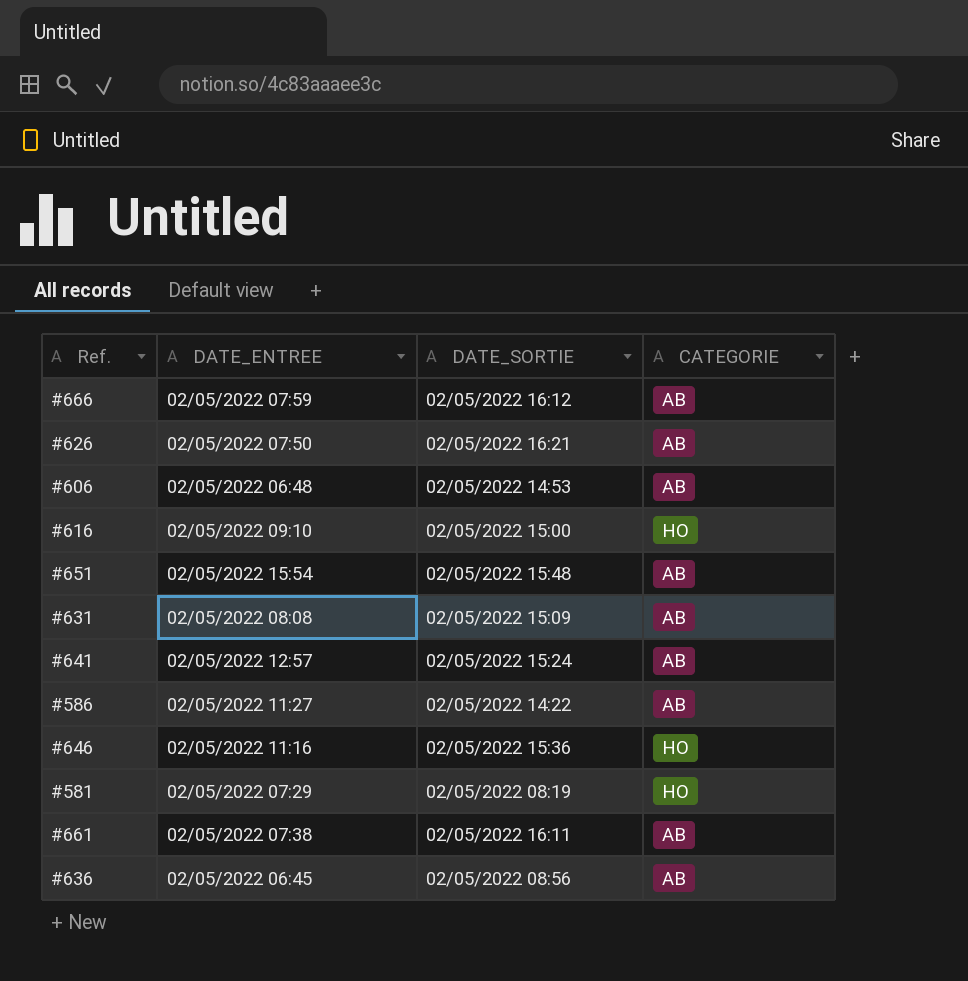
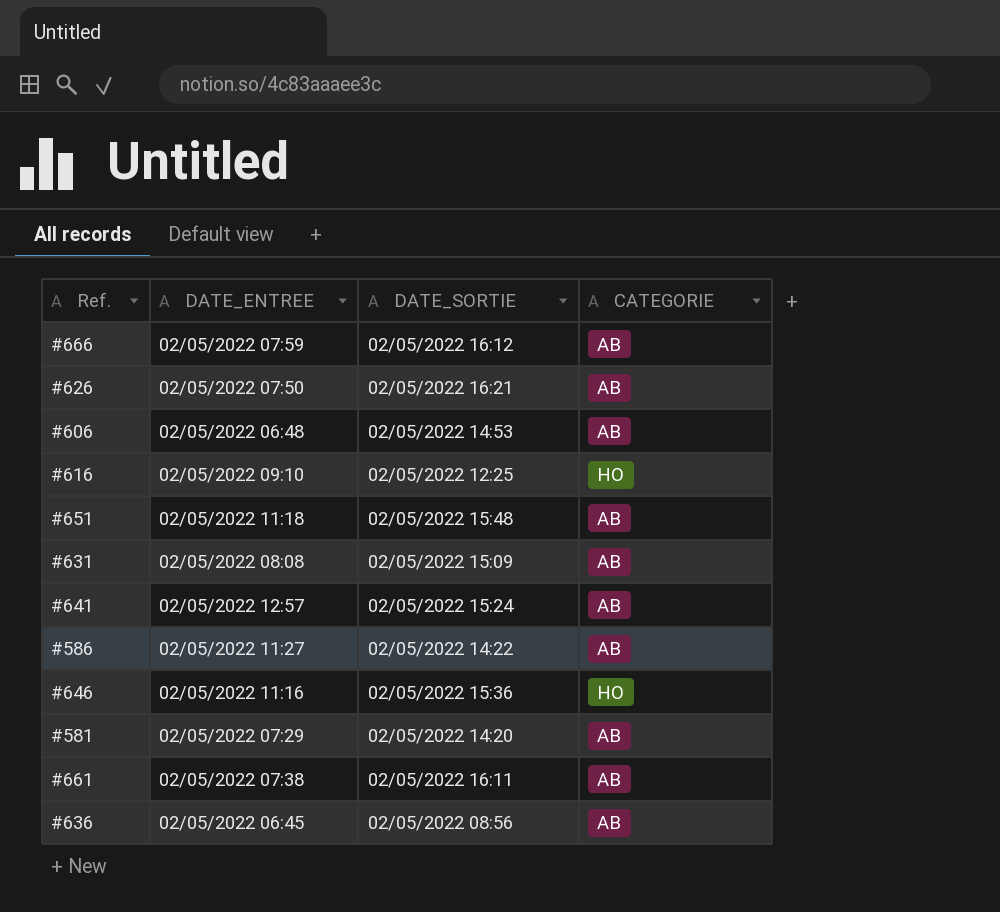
#616 | DATE_SORTIE: 02/05/2022 15:00 -> 02/05/2022 12:25
#651 | DATE_ENTREE: 02/05/2022 15:54 -> 02/05/2022 11:18
#581 | DATE_SORTIE: 02/05/2022 08:19 -> 02/05/2022 14:20
#581 | CATEGORIE: HO -> AB

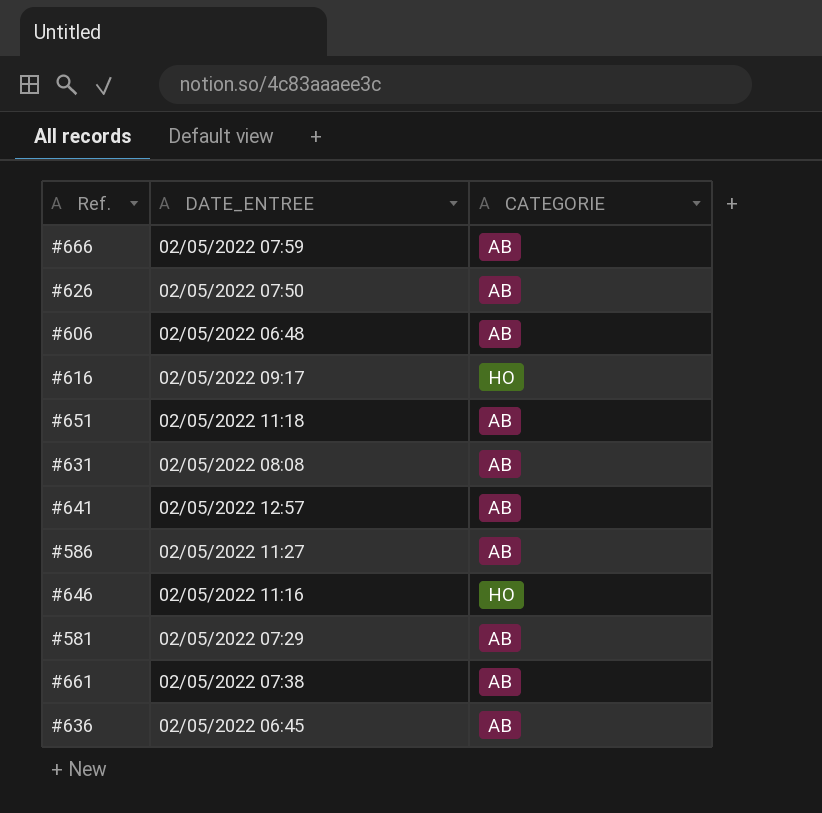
column DATE_SORTIE | position: 3 -> none
#616 | DATE_ENTREE: 02/05/2022 09:10 -> 02/05/2022 09:17

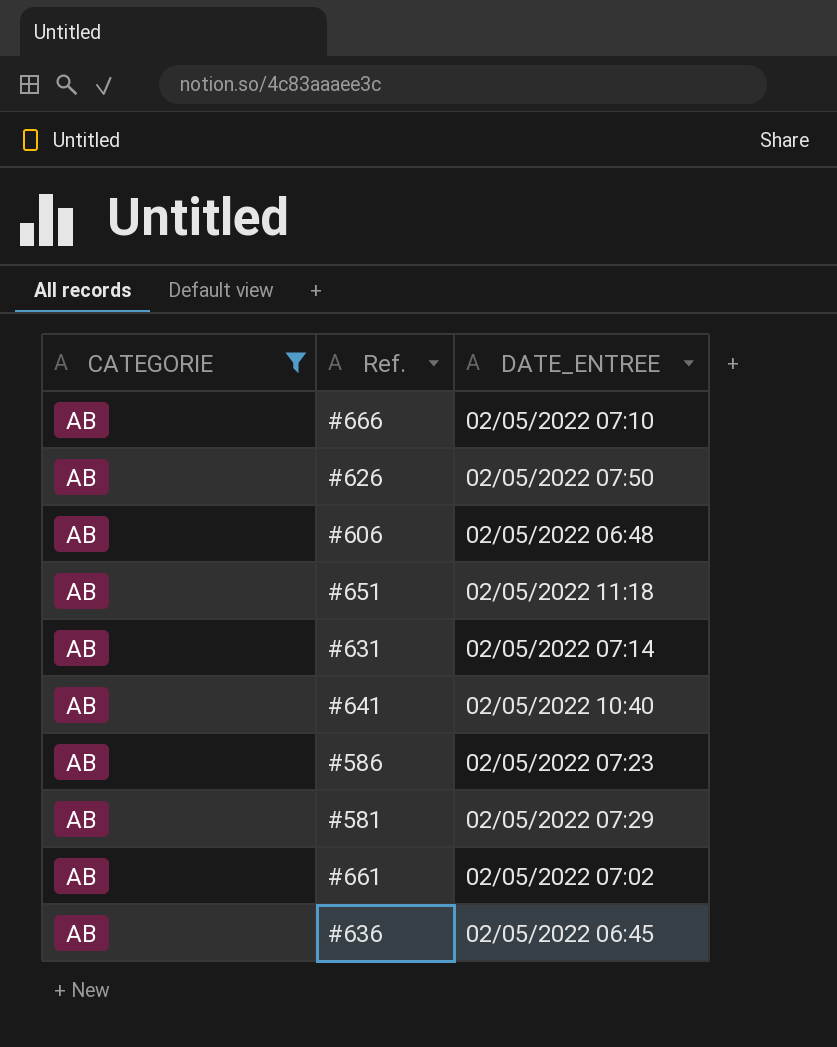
filter: none -> CATEGORIE = AB
column CATEGORIE | position: 3 -> 1
#666 | DATE_ENTREE: 02/05/2022 07:59 -> 02/05/2022 07:10
#631 | DATE_ENTREE: 02/05/2022 08:08 -> 02/05/2022 07:14
#641 | DATE_ENTREE: 02/05/2022 12:57 -> 02/05/2022 10:40
#586 | DATE_ENTREE: 02/05/2022 11:27 -> 02/05/2022 07:23
#661 | DATE_ENTREE: 02/05/2022 07:38 -> 02/05/2022 07:02

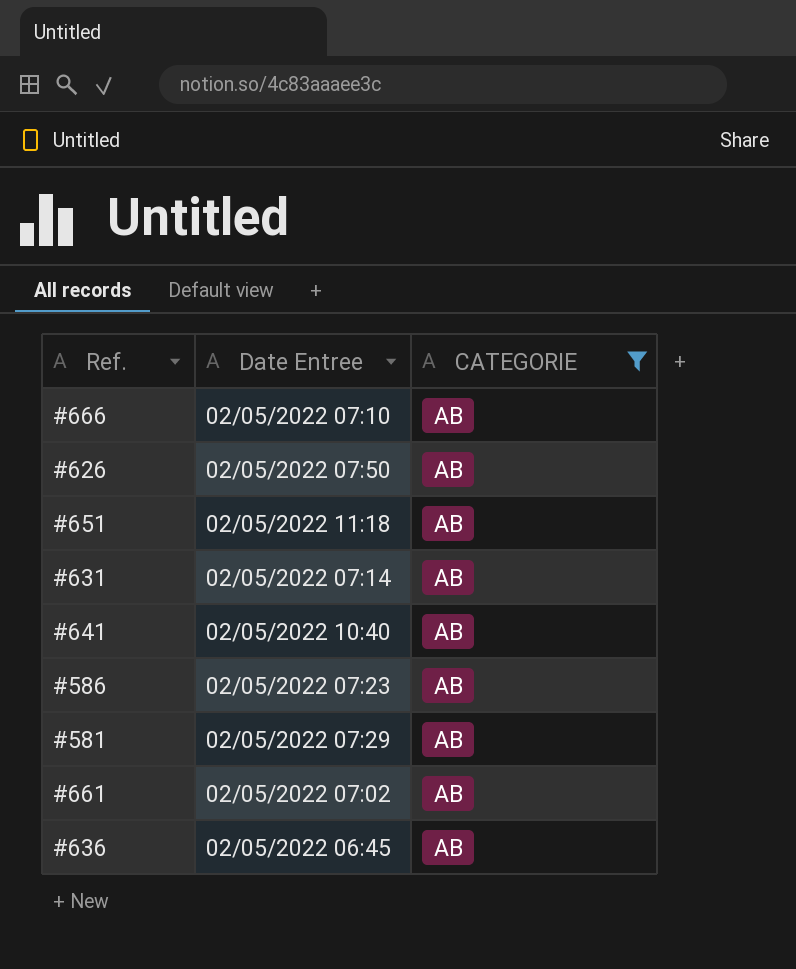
column name: DATE_ENTREE -> Date Entree
column CATEGORIE | position: 1 -> 3
row #606: AB | 02/05/2022 06:48 -> none

